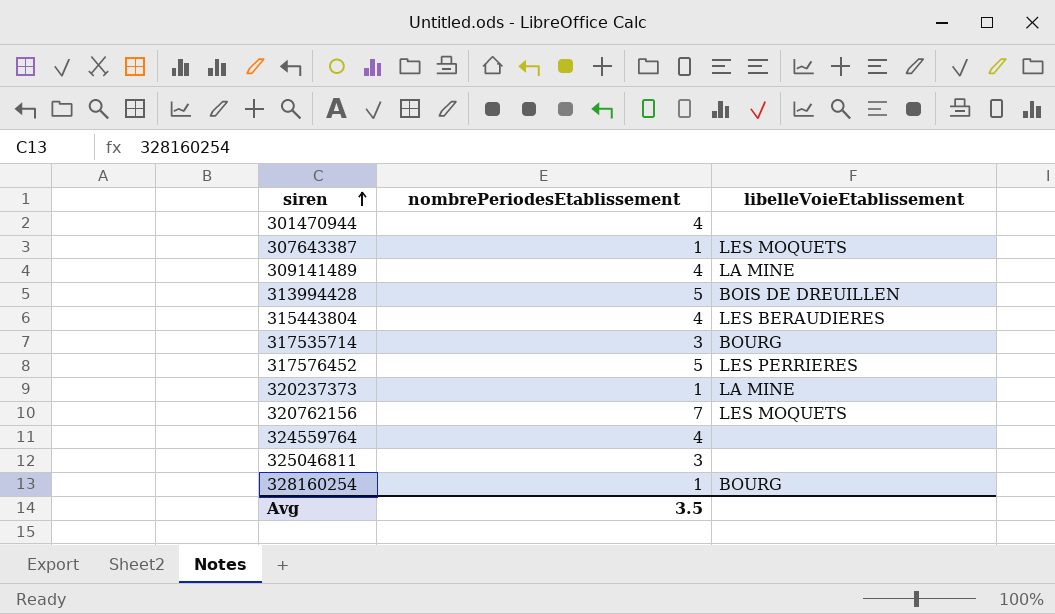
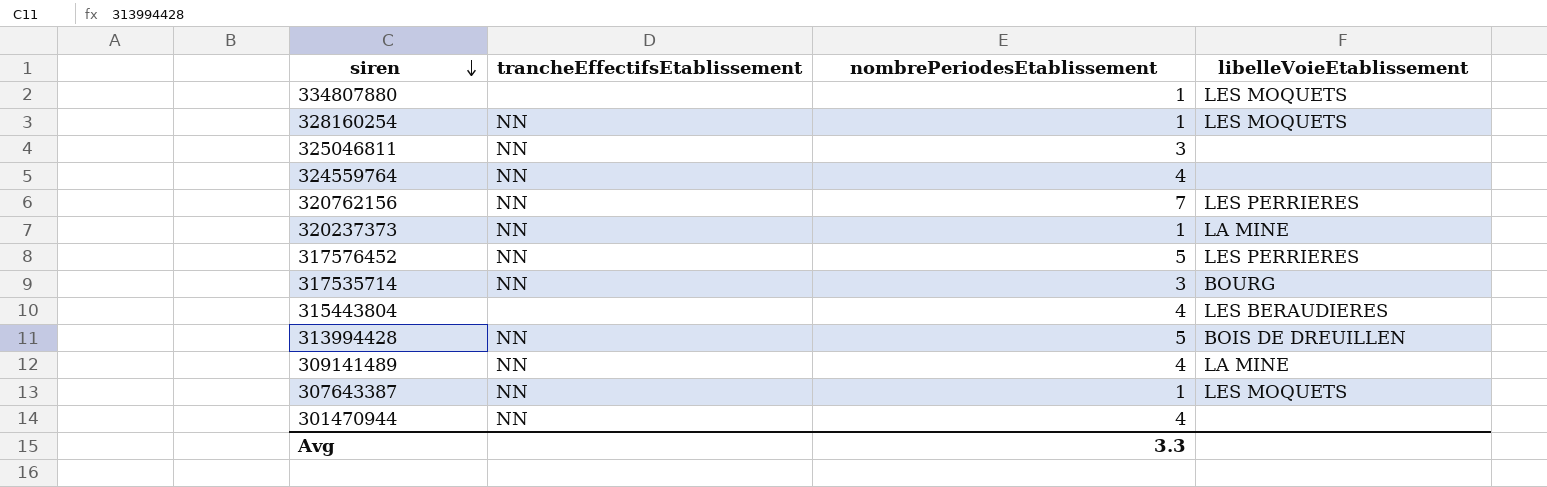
row order: siren ascending -> siren descending
column trancheEffectifsEtablissement | position: none -> 2
row 334807880: none -> none | 1 | LES MOQUETS
328160254 | libelleVoieEtablissement: BOURG -> LES MOQUETS
320762156 | libelleVoieEtablissement: LES MOQUETS -> LES PERRIERES
Avg | nombrePeriodesEtablissement: 3.5 -> 3.3

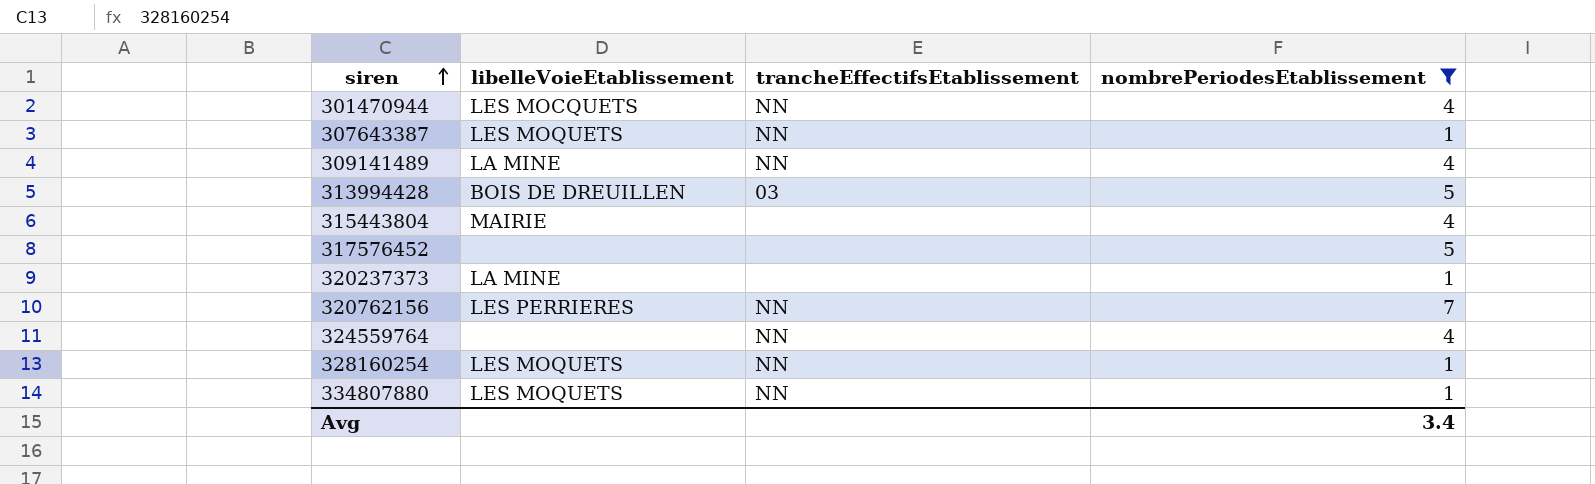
filter: none -> nombrePeriodesEtablissement != 3
row order: siren descending -> siren ascending
column libelleVoieEtablissement | position: 4 -> 2
301470944 | libelleVoieEtablissement: none -> LES MOCQUETS
313994428 | trancheEffectifsEtablissement: NN -> 03
315443804 | libelleVoieEtablissement: LES BERAUDIERES -> MAIRIE
317576452 | libelleVoieEtablissement: LES PERRIERES -> none
317576452 | trancheEffectifsEtablissement: NN -> none
320237373 | trancheEffectifsEtablissement: NN -> none
334807880 | trancheEffectifsEtablissement: none -> NN
Avg | nombrePeriodesEtablissement: 3.3 -> 3.4

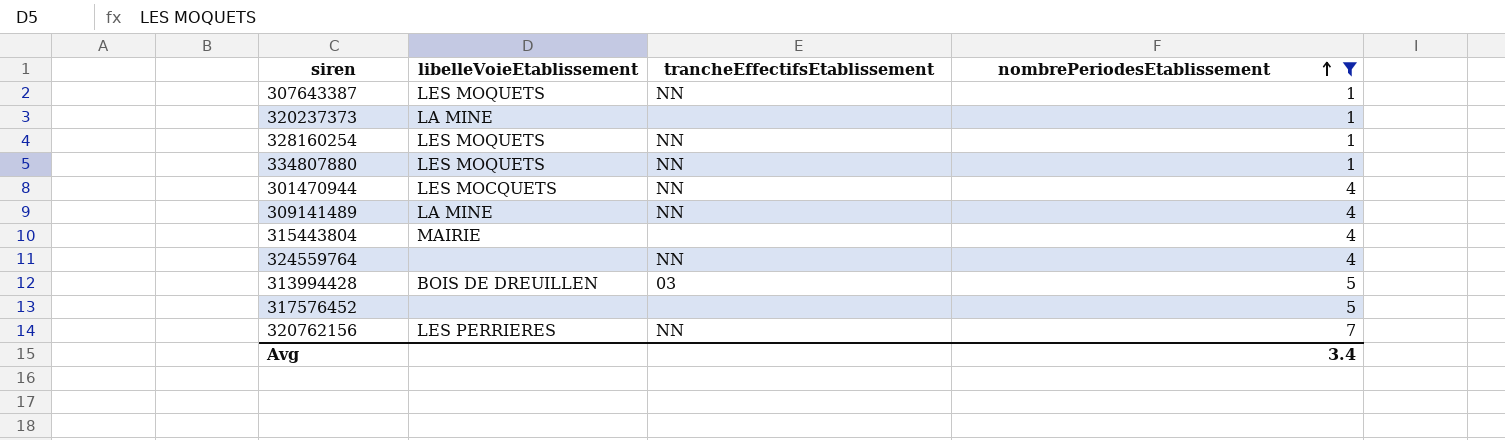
row order: siren ascending -> nombrePeriodesEtablissement ascending

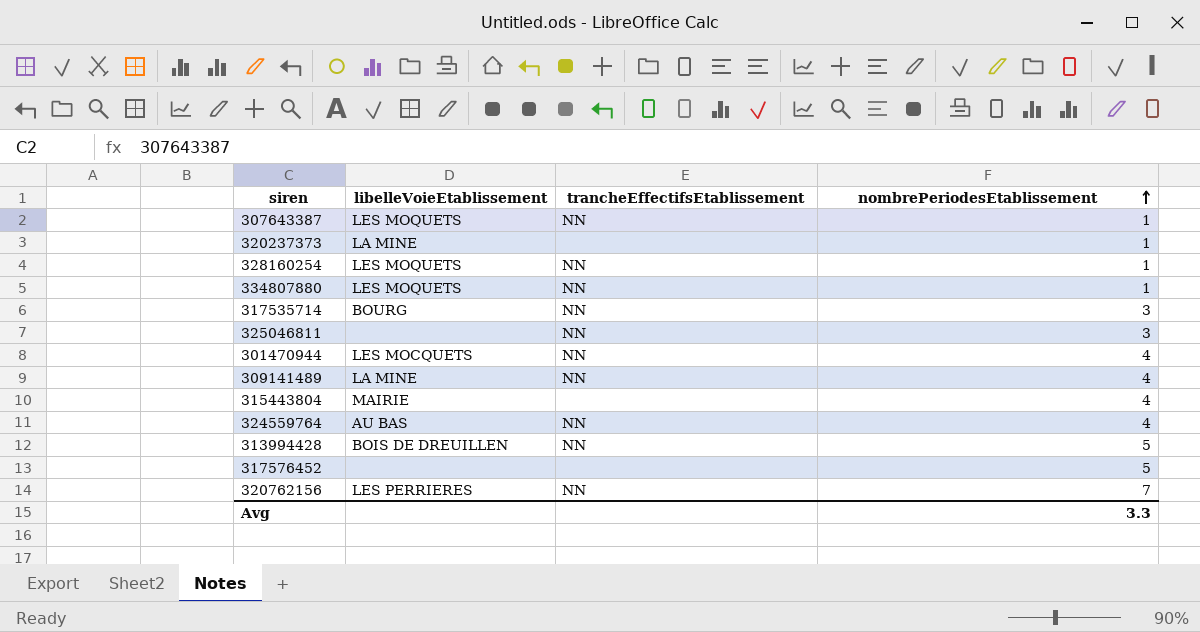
filter: nombrePeriodesEtablissement != 3 -> none
324559764 | libelleVoieEtablissement: none -> AU BAS
313994428 | trancheEffectifsEtablissement: 03 -> NN
Avg | nombrePeriodesEtablissement: 3.4 -> 3.3

